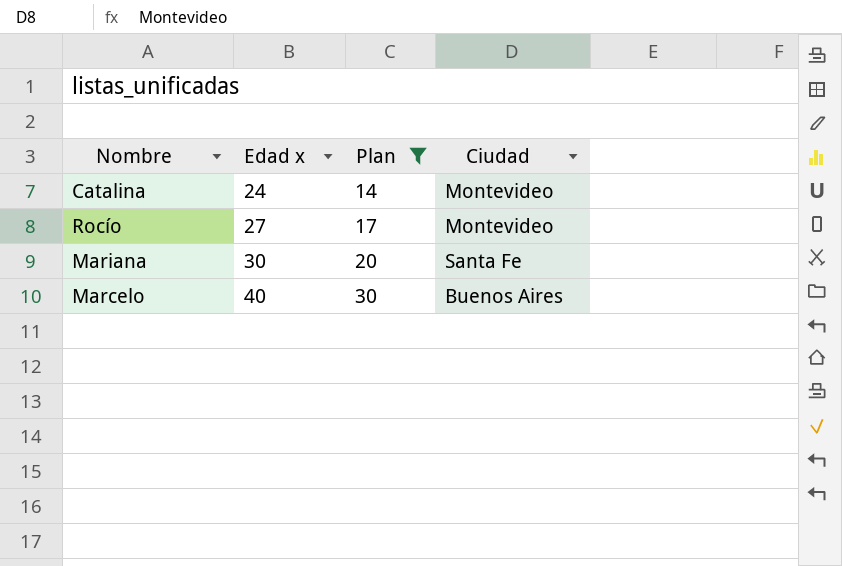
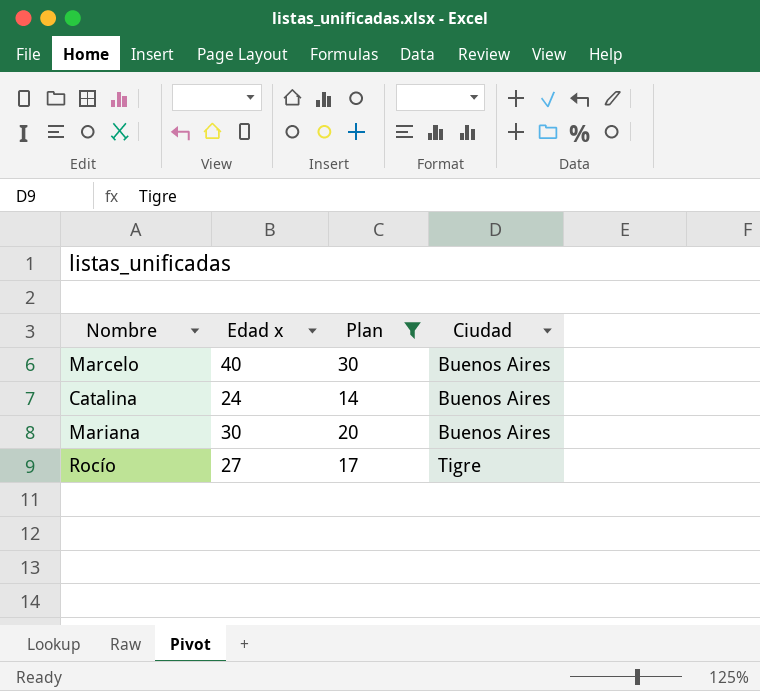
row order: Edad x ascending -> Ciudad ascending
Catalina | Ciudad: Montevideo -> Buenos Aires
Mariana | Ciudad: Santa Fe -> Buenos Aires
Rocío | Ciudad: Montevideo -> Tigre

